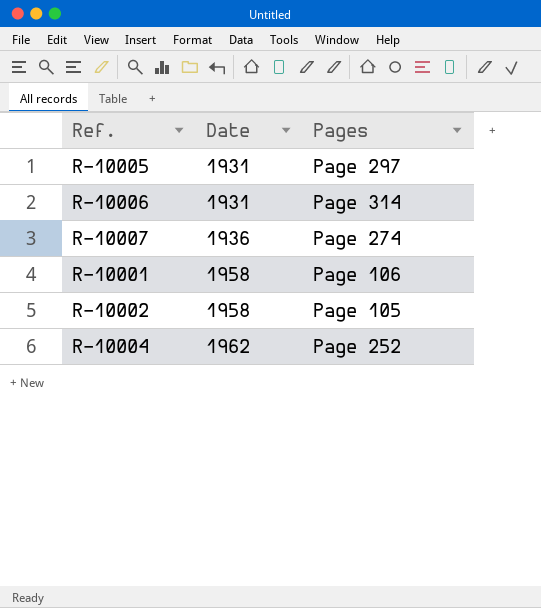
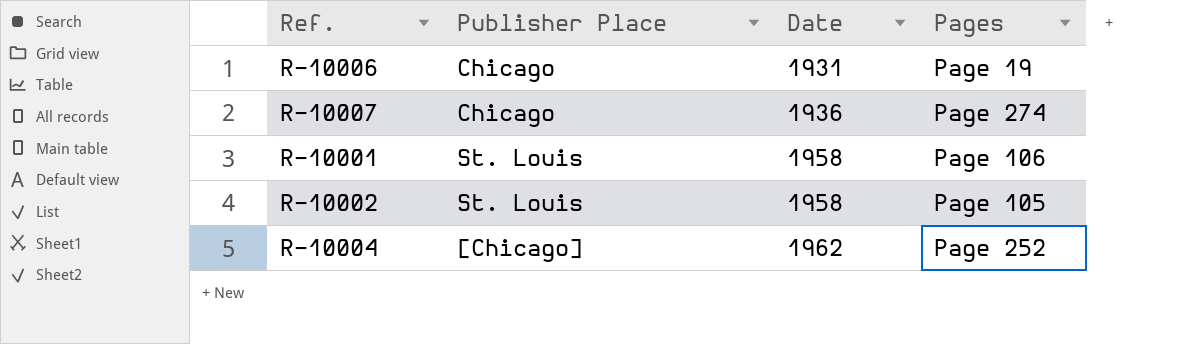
column Publisher Place | position: none -> 2
row R-10005: 1931 | Page 297 -> none
R-10006 | Pages: Page 314 -> Page 19

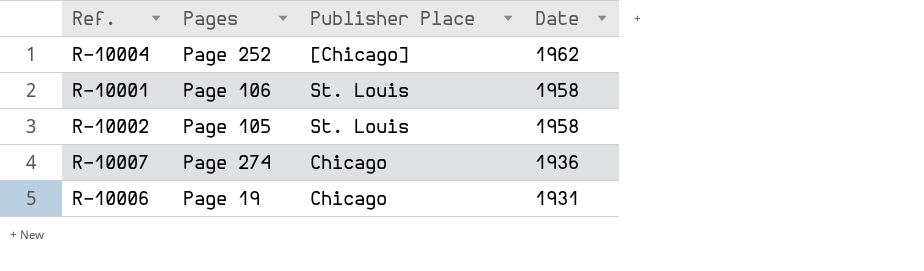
row order: Date ascending -> Date descending
column Pages | position: 4 -> 2

